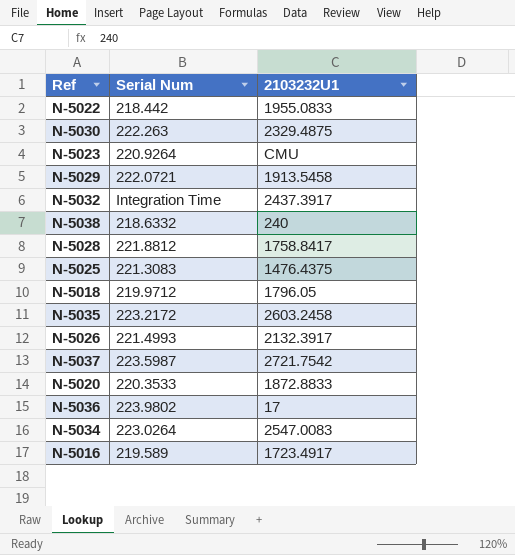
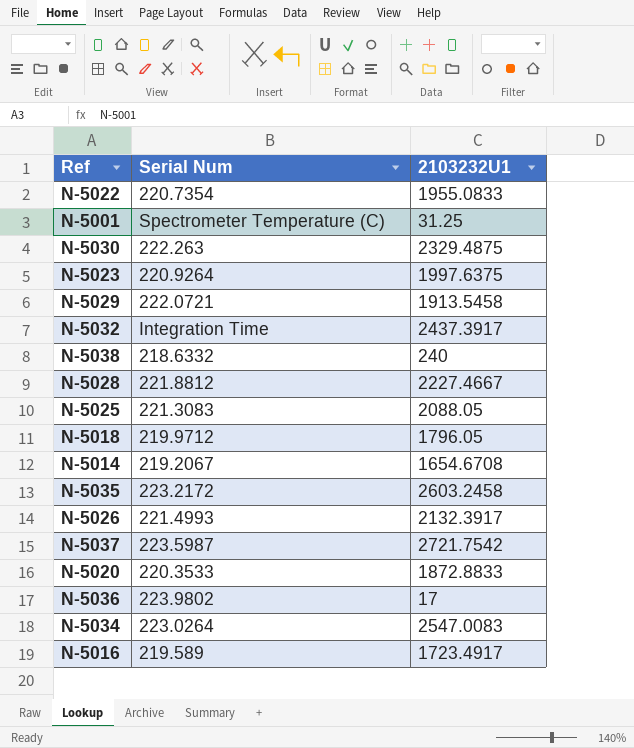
N-5022 | Serial Num: 218.442 -> 220.7354
row N-5001: none -> Spectrometer Temperature (C) | 31.25
N-5023 | 2103232U1: CMU -> 1997.6375
N-5028 | 2103232U1: 1758.8417 -> 2227.4667
N-5025 | 2103232U1: 1476.4375 -> 2088.05
row N-5014: none -> 219.2067 | 1654.6708

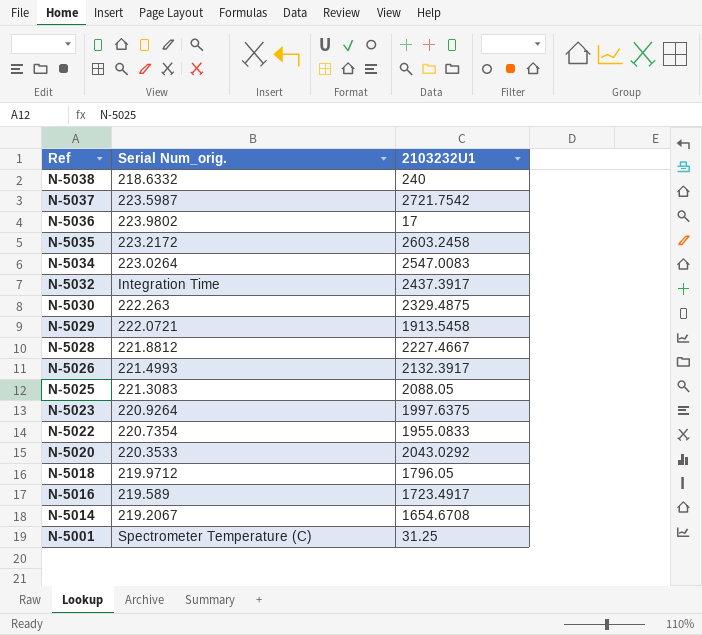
row order: none -> Ref descending
column name: Serial Num -> Serial Num_orig.
N-5020 | 2103232U1: 1872.8833 -> 2043.0292

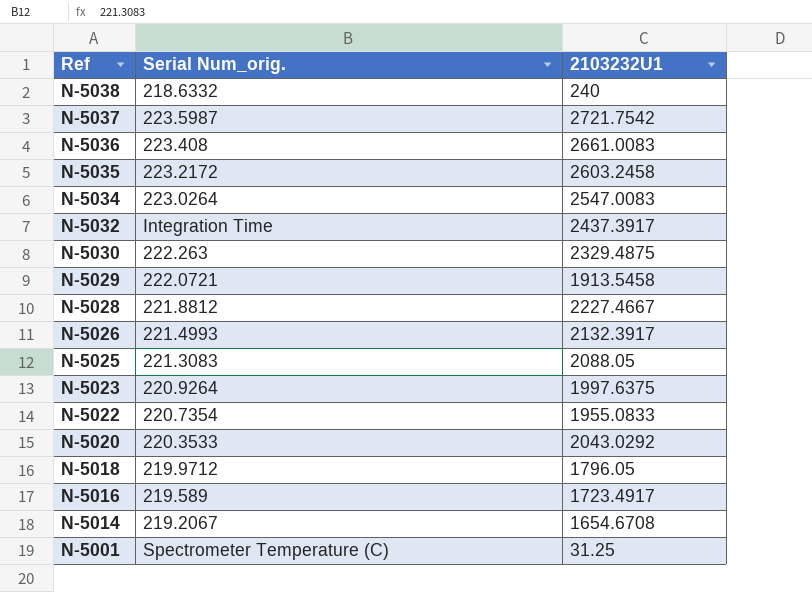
N-5036 | Serial Num_orig.: 223.9802 -> 223.408
N-5036 | 2103232U1: 17 -> 2661.0083

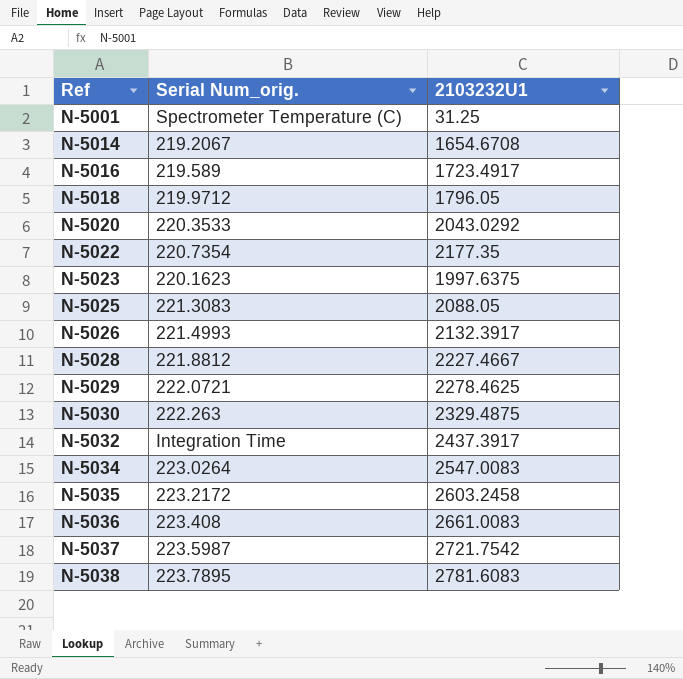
row order: Ref descending -> Ref ascending
N-5022 | 2103232U1: 1955.0833 -> 2177.35
N-5023 | Serial Num_orig.: 220.9264 -> 220.1623
N-5029 | 2103232U1: 1913.5458 -> 2278.4625
N-5038 | Serial Num_orig.: 218.6332 -> 223.7895
N-5038 | 2103232U1: 240 -> 2781.6083

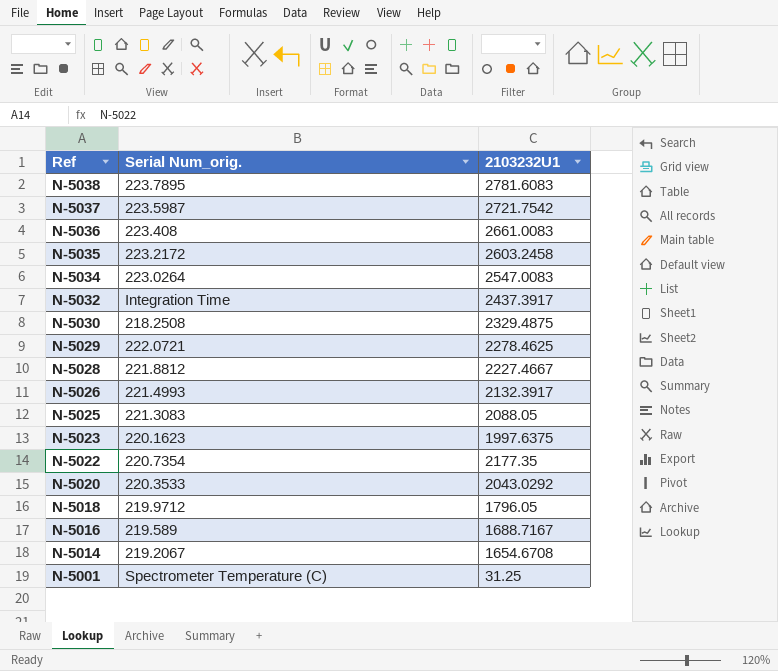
row order: Ref ascending -> Ref descending
N-5030 | Serial Num_orig.: 222.263 -> 218.2508
N-5016 | 2103232U1: 1723.4917 -> 1688.7167

